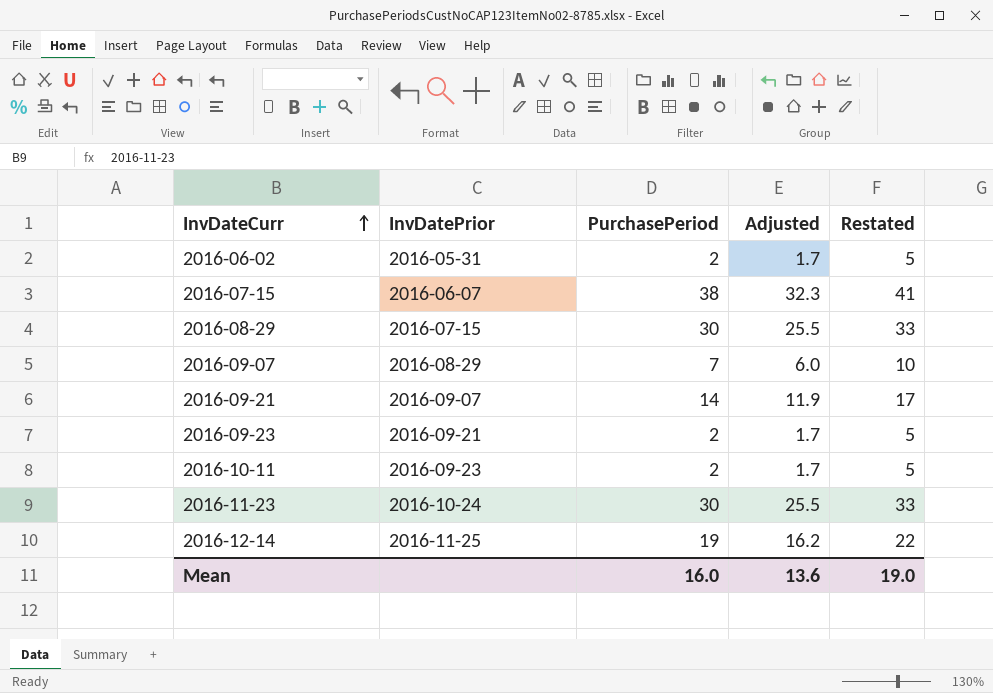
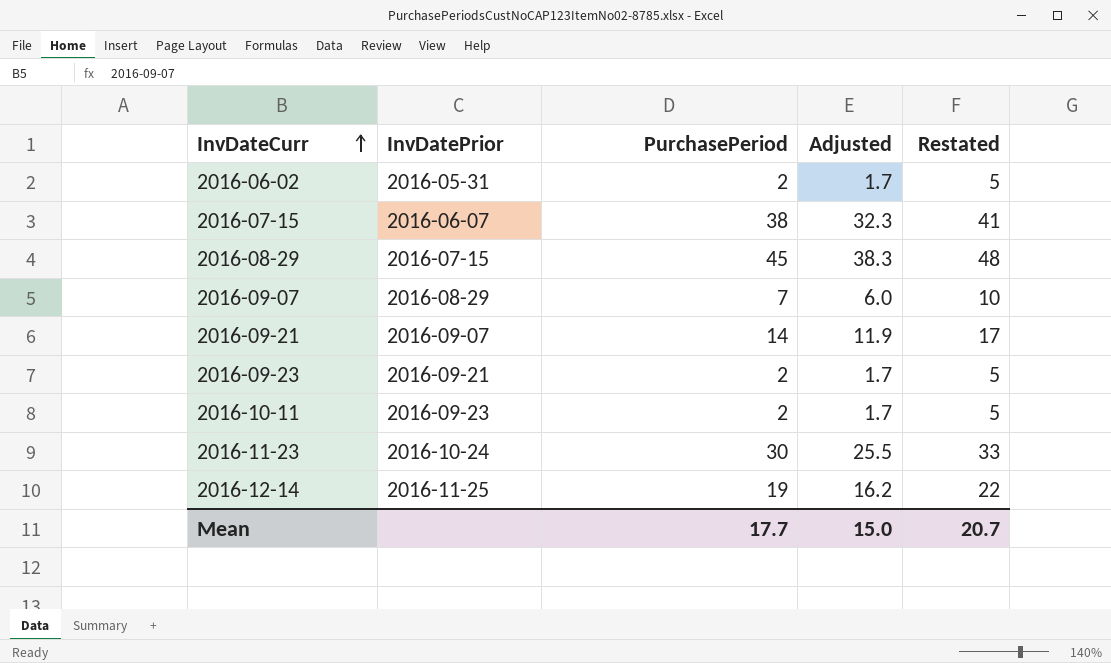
2016-08-29 | PurchasePeriod: 30 -> 45
2016-08-29 | Adjusted: 25.5 -> 38.3
2016-08-29 | Restated: 33 -> 48
Mean | PurchasePeriod: 16.0 -> 17.7
Mean | Adjusted: 13.6 -> 15.0
Mean | Restated: 19.0 -> 20.7

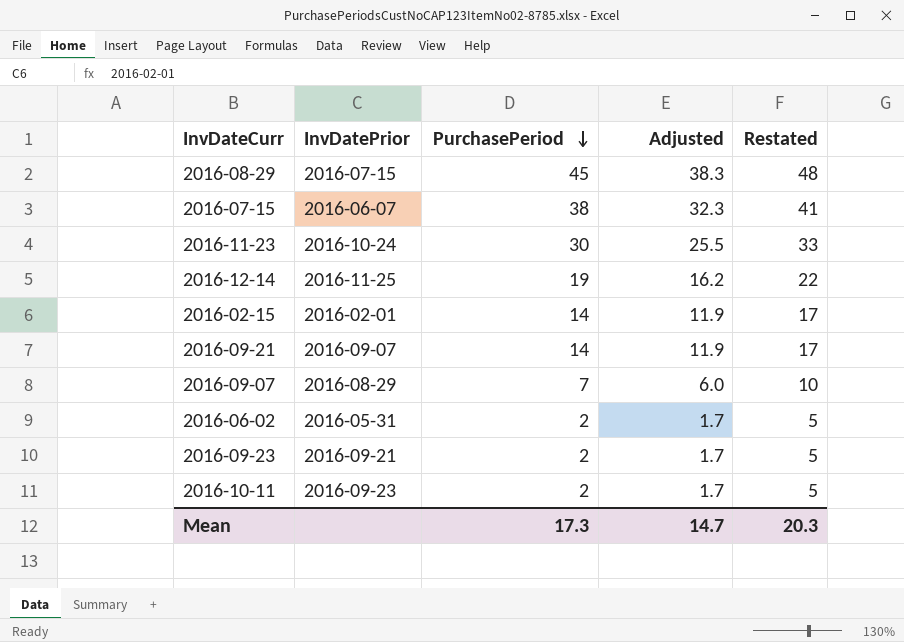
row order: InvDateCurr ascending -> PurchasePeriod descending
row 2016-02-15: none -> 2016-02-01 | 14 | 11.9 | 17
Mean | PurchasePeriod: 17.7 -> 17.3
Mean | Adjusted: 15.0 -> 14.7
Mean | Restated: 20.7 -> 20.3

